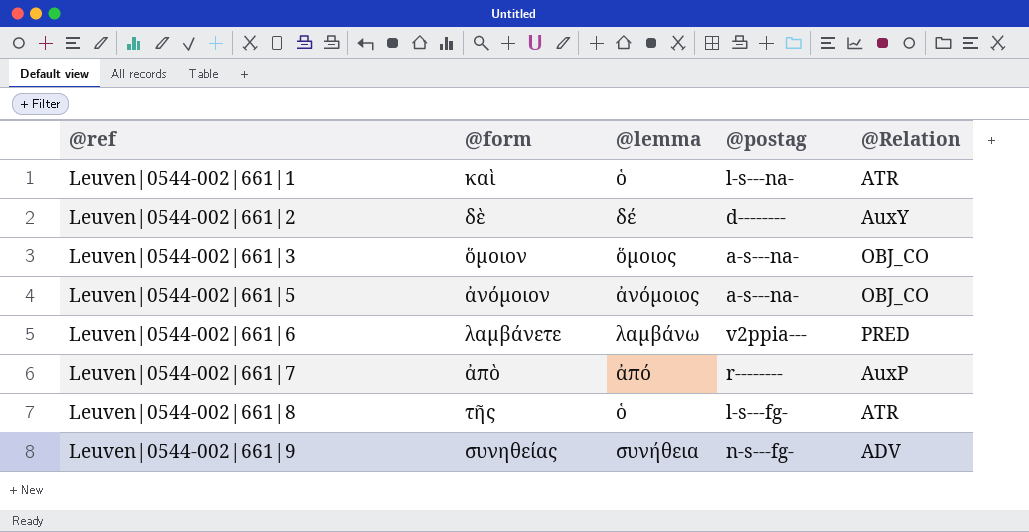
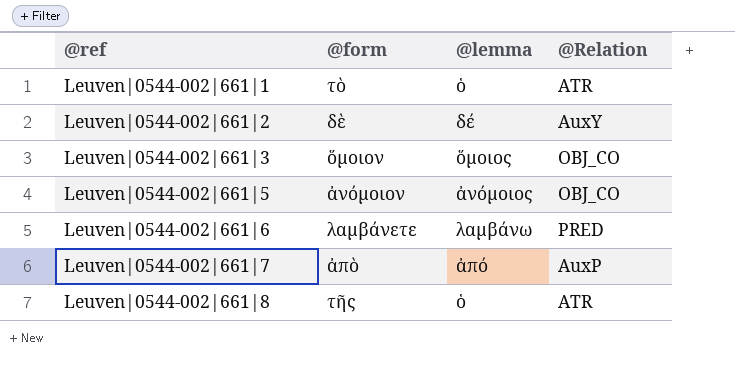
column @postag | position: 4 -> none
row Leuven|0544-002|661|9: συνηθείας | συνήθεια | n-s---fg- | ADV -> none
Leuven|0544-002|661|1 | @form: καὶ -> τὸ

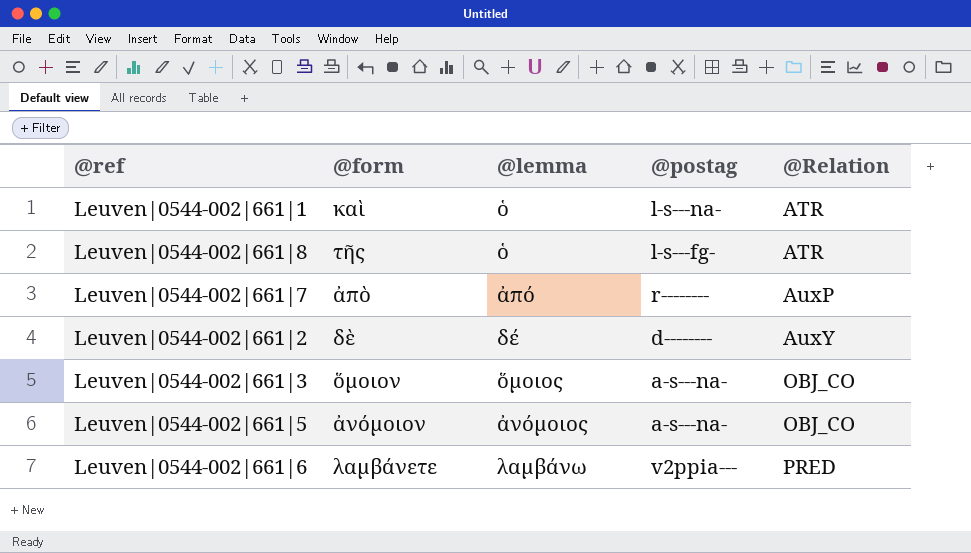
row order: @ref ascending -> @Relation ascending
column @postag | position: none -> 4
Leuven|0544-002|661|1 | @form: τὸ -> καὶ

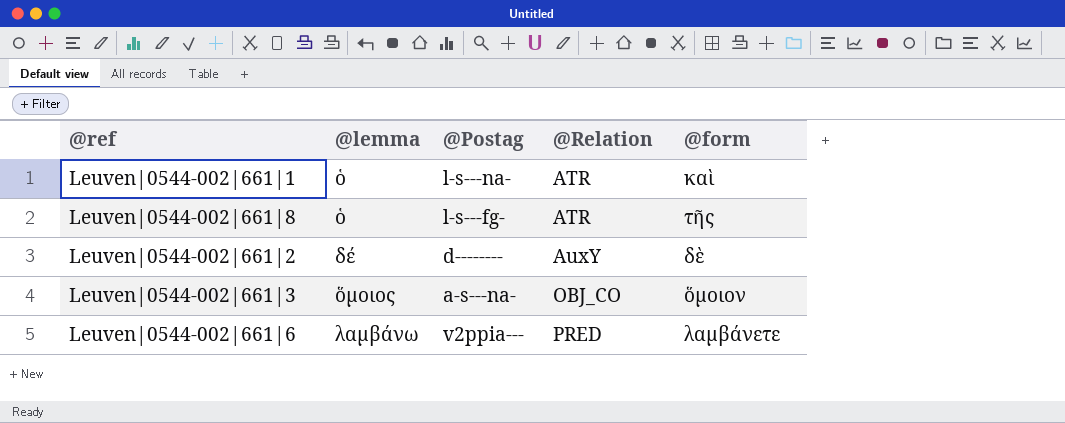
column name: @postag -> @Postag
column @form | position: 2 -> 5
row Leuven|0544-002|661|7: ἀπὸ | ἀπό | r-------- | AuxP -> none
row Leuven|0544-002|661|5: ἀνόμοιον | ἀνόμοιος | a-s---na- | OBJ_CO -> none

